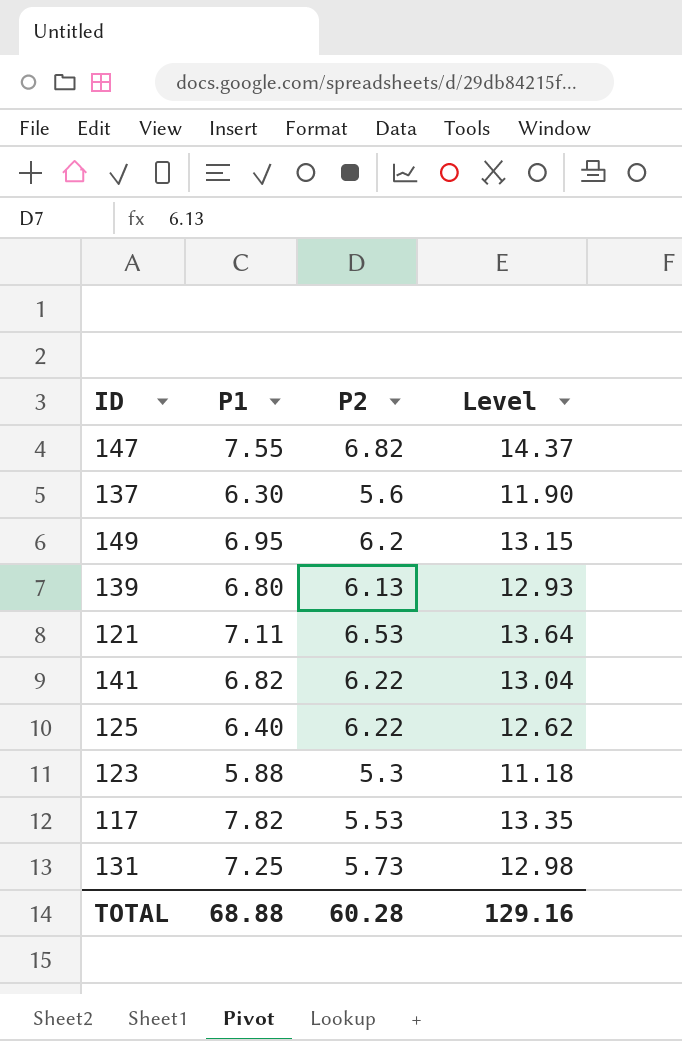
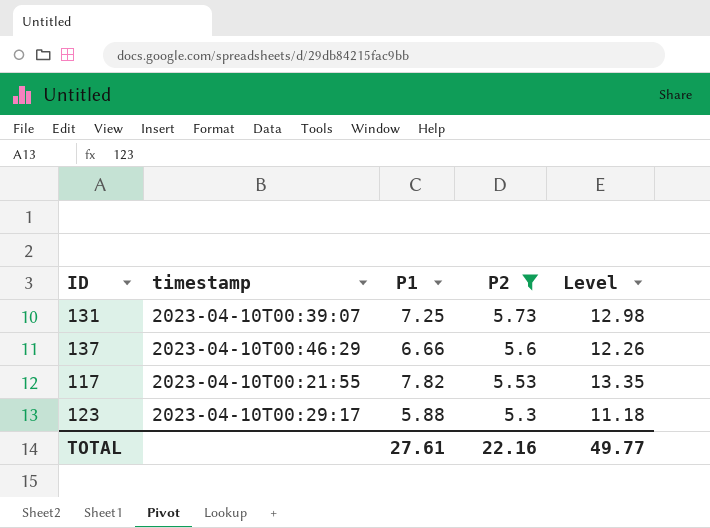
filter: none -> P2 <= 5.73
row order: none -> P2 descending
column timestamp | position: none -> 2
137 | P1: 6.30 -> 6.66
137 | Level: 11.90 -> 12.26
TOTAL | P1: 68.88 -> 27.61
TOTAL | P2: 60.28 -> 22.16
TOTAL | Level: 129.16 -> 49.77

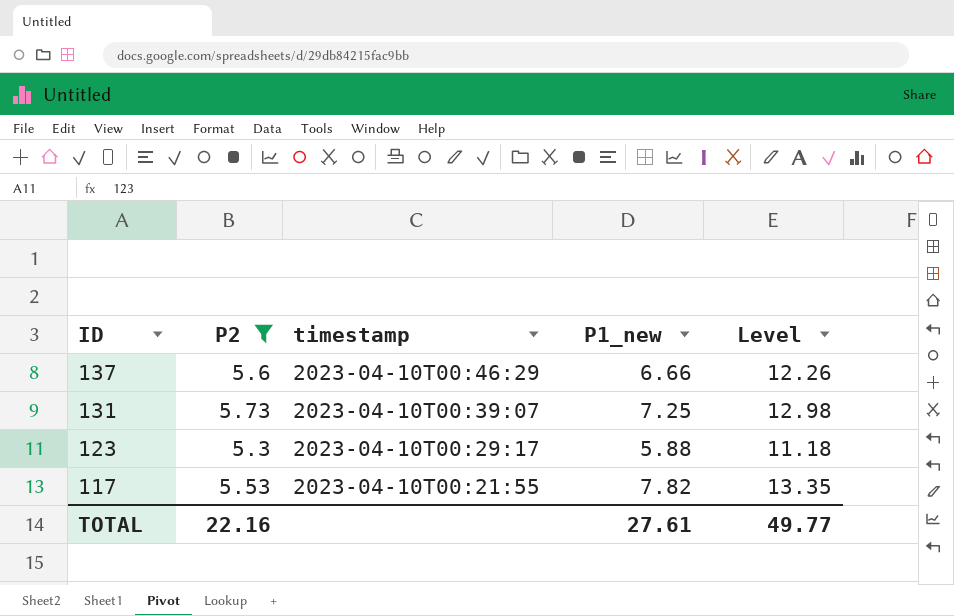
row order: P2 descending -> ID descending
column P2 | position: 4 -> 2
column name: P1 -> P1_new

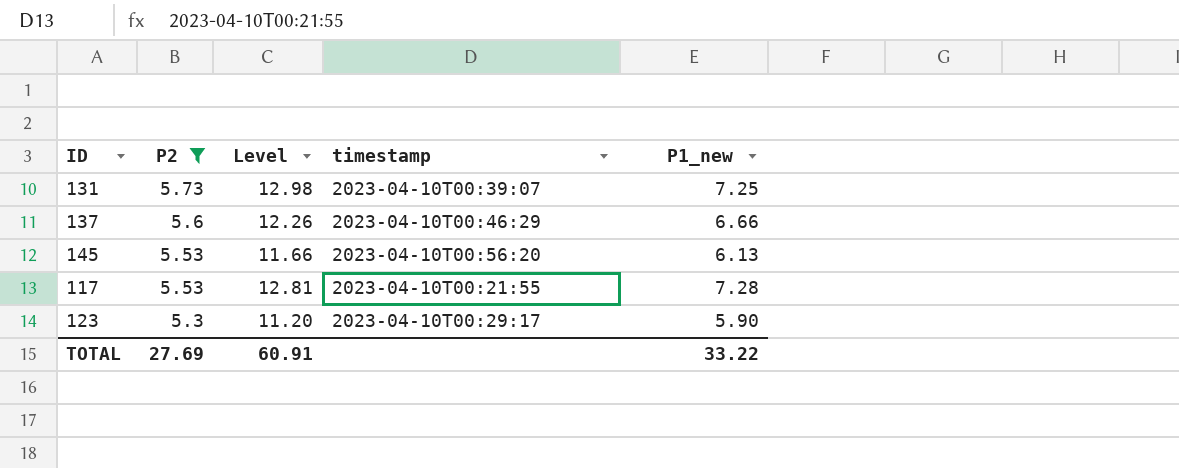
row order: ID descending -> P2 descending
column Level | position: 5 -> 3
row 145: none -> 5.53 | 11.66 | 2023-04-10T00:56:20 | 6.13
117 | Level: 13.35 -> 12.81
117 | P1_new: 7.82 -> 7.28
123 | Level: 11.18 -> 11.20
123 | P1_new: 5.88 -> 5.90
TOTAL | P2: 22.16 -> 27.69
TOTAL | Level: 49.77 -> 60.91
TOTAL | P1_new: 27.61 -> 33.22

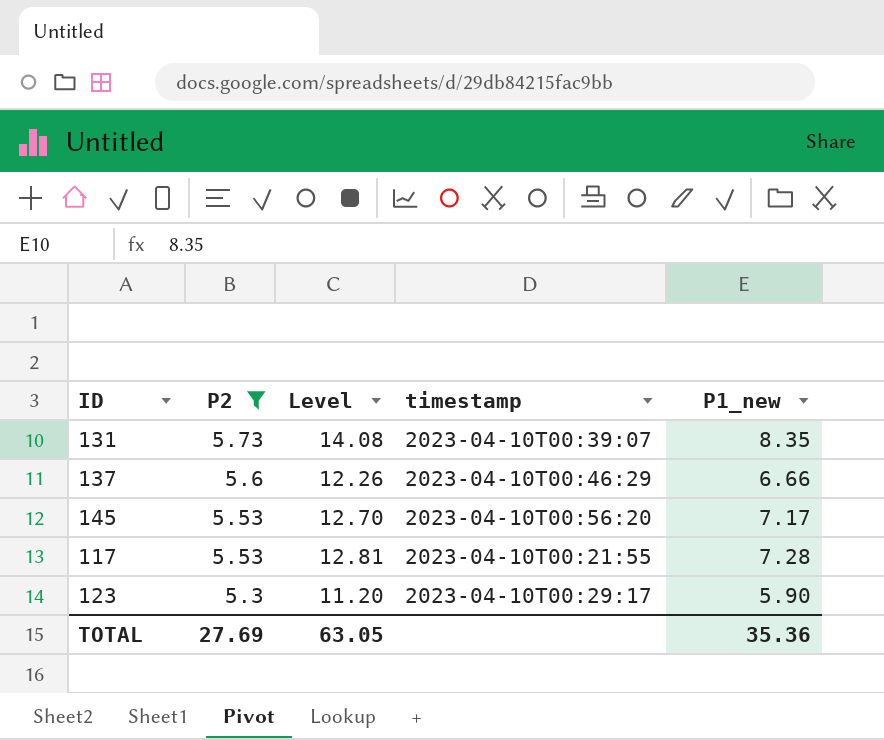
131 | Level: 12.98 -> 14.08
131 | P1_new: 7.25 -> 8.35
145 | Level: 11.66 -> 12.70
145 | P1_new: 6.13 -> 7.17
TOTAL | Level: 60.91 -> 63.05
TOTAL | P1_new: 33.22 -> 35.36

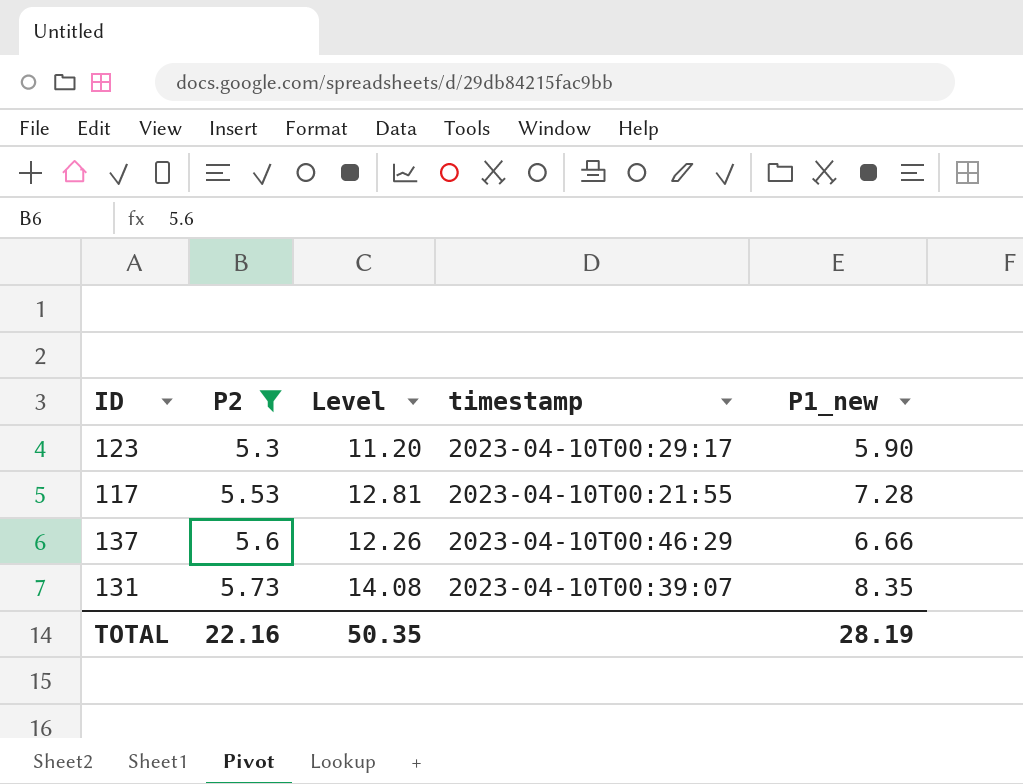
row order: P2 descending -> P2 ascending
row 145: 5.53 | 12.70 | 2023-04-10T00:56:20 | 7.17 -> none
TOTAL | P2: 27.69 -> 22.16
TOTAL | Level: 63.05 -> 50.35
TOTAL | P1_new: 35.36 -> 28.19

